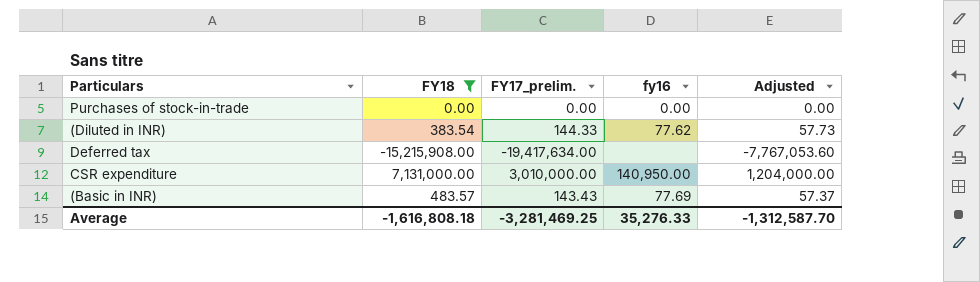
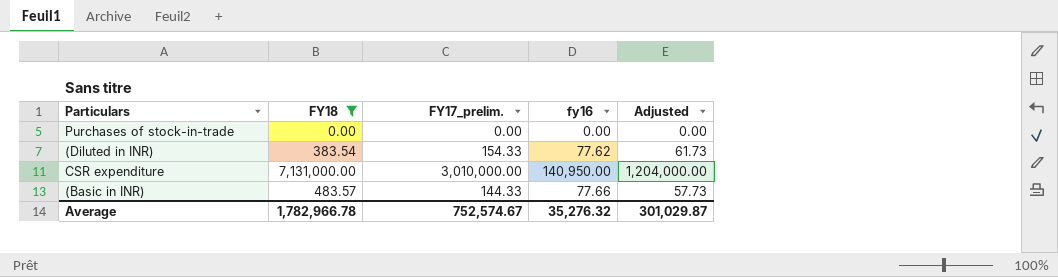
row Deferred tax: -15,215,908.00 | -19,417,634.00 | none | -7,767,053.60 -> none
(Diluted in INR) | FY17_prelim.: 144.33 -> 154.33
(Diluted in INR) | Adjusted: 57.73 -> 61.73
(Basic in INR) | FY17_prelim.: 143.43 -> 144.33
(Basic in INR) | fy16: 77.69 -> 77.66
(Basic in INR) | Adjusted: 57.37 -> 57.73
Average | FY18: -1,616,808.18 -> 1,782,966.78
Average | FY17_prelim.: -3,281,469.25 -> 752,574.67
Average | fy16: 35,276.33 -> 35,276.32
Average | Adjusted: -1,312,587.70 -> 301,029.87

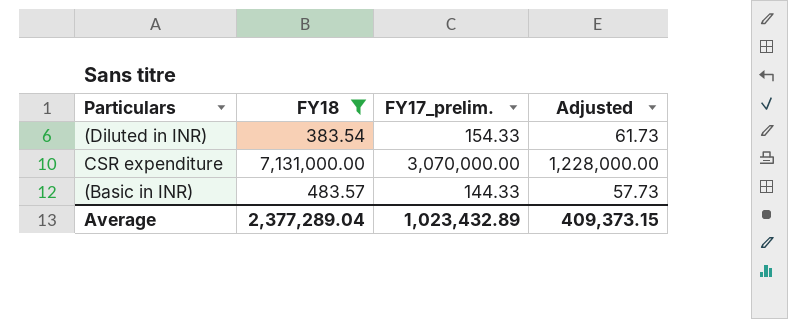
column fy16 | position: 4 -> none
row Purchases of stock-in-trade: 0.00 | 0.00 | 0.00 | 0.00 -> none
CSR expenditure | FY17_prelim.: 3,010,000.00 -> 3,070,000.00
CSR expenditure | Adjusted: 1,204,000.00 -> 1,228,000.00
Average | FY18: 1,782,966.78 -> 2,377,289.04
Average | FY17_prelim.: 752,574.67 -> 1,023,432.89
Average | Adjusted: 301,029.87 -> 409,373.15

